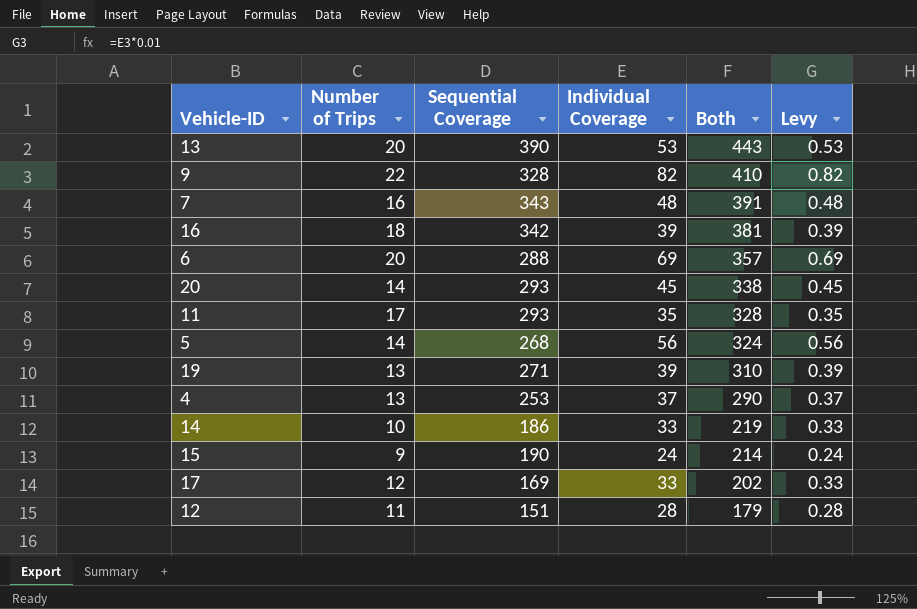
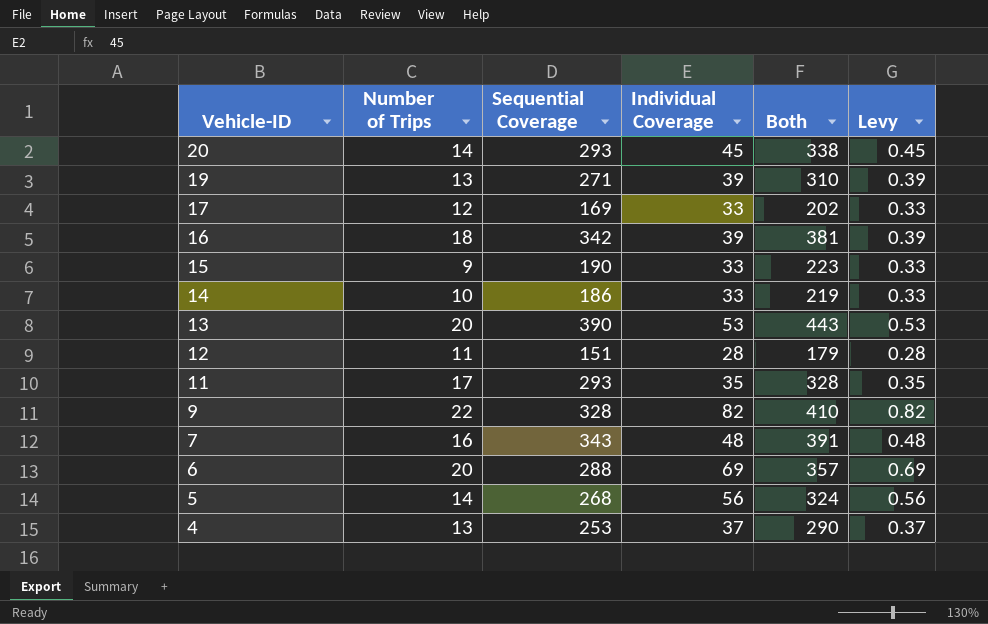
row order: Both descending -> Vehicle-ID descending
15 | Individual Coverage: 24 -> 33
15 | Both: 214 -> 223
15 | Levy: 0.24 -> 0.33

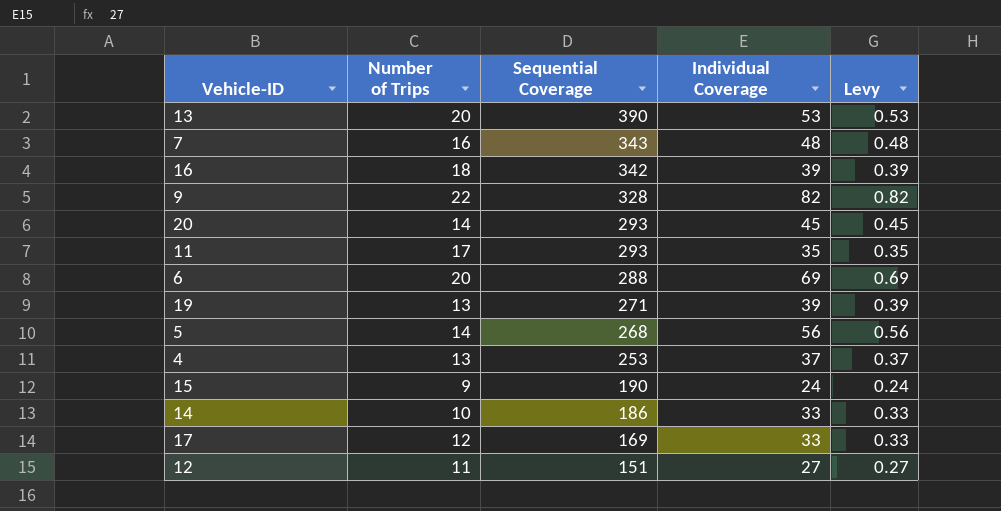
row order: Vehicle-ID descending -> Sequential Coverage descending
column Both | formula: [Sequential Coverage] + [Individual Coverage] -> none
15 | Individual Coverage: 33 -> 24
15 | Levy: 0.33 -> 0.24
12 | Individual Coverage: 28 -> 27
12 | Levy: 0.28 -> 0.27

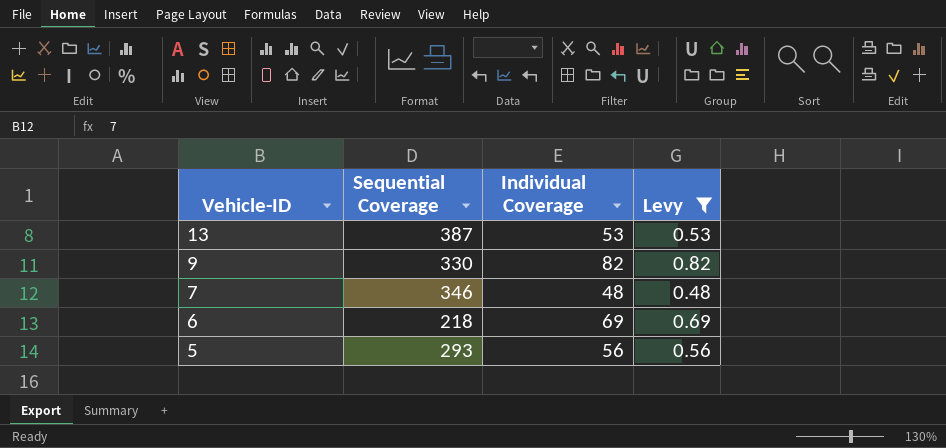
filter: none -> Levy >= 0.48
row order: Sequential Coverage descending -> Vehicle-ID descending
column Number of Trips | position: 2 -> none
13 | Sequential Coverage: 390 -> 387
9 | Sequential Coverage: 328 -> 330
7 | Sequential Coverage: 343 -> 346
6 | Sequential Coverage: 288 -> 218
5 | Sequential Coverage: 268 -> 293

